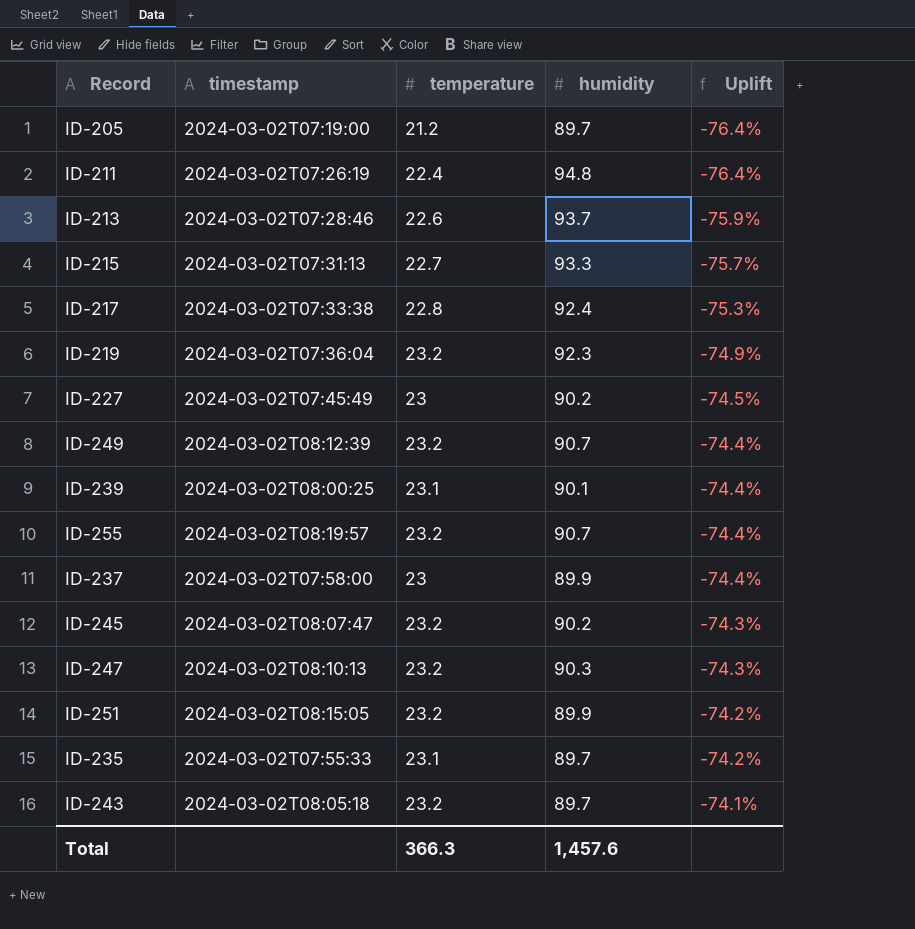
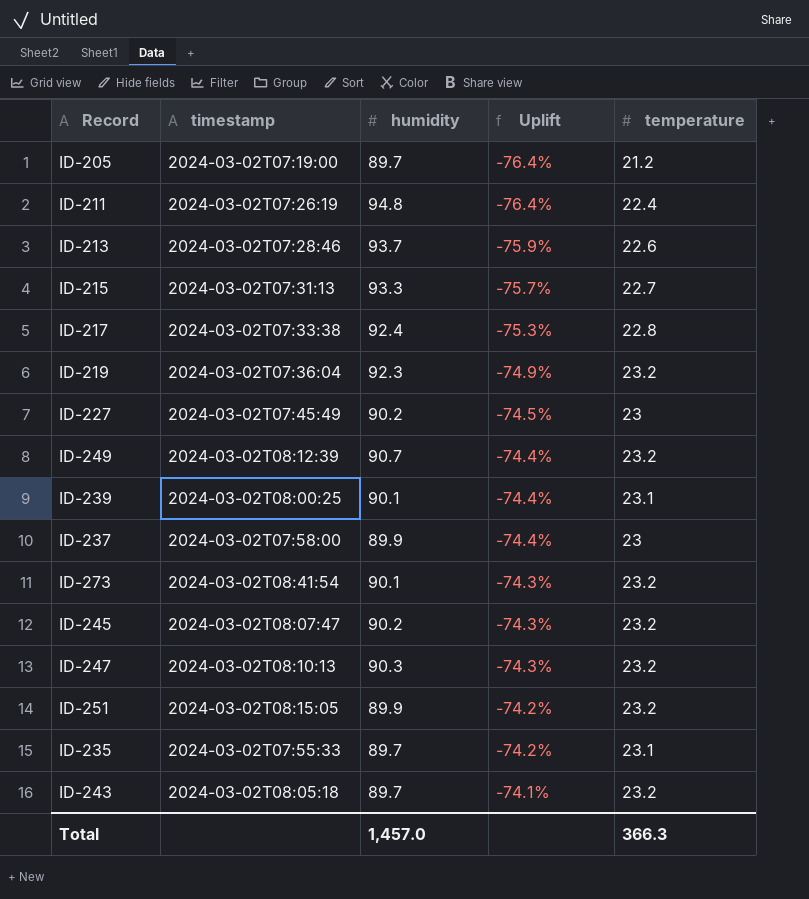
column temperature | position: 3 -> 5
row ID-255: 2024-03-02T08:19:57 | 23.2 | 90.7 | -74.4% -> none
row ID-273: none -> 2024-03-02T08:41:54 | 90.1 | -74.3% | 23.2
Total | humidity: 1,457.6 -> 1,457.0

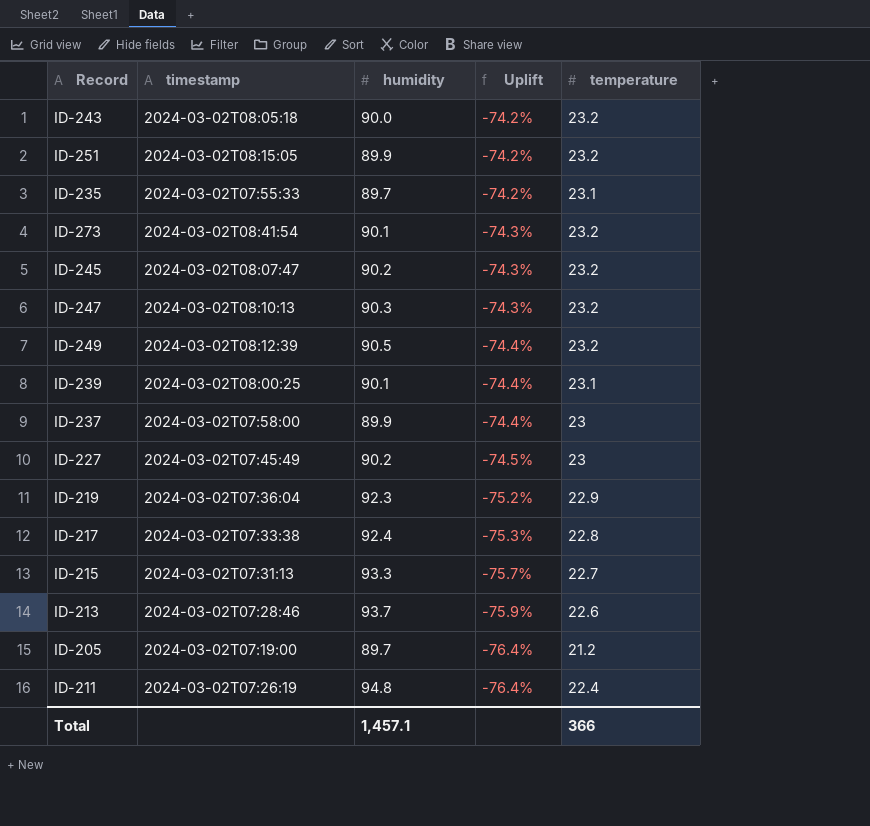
row order: Uplift ascending -> Uplift descending
ID-243 | humidity: 89.7 -> 90.0
ID-243 | Uplift: -74.1% -> -74.2%
ID-249 | humidity: 90.7 -> 90.5
ID-219 | Uplift: -74.9% -> -75.2%
ID-219 | temperature: 23.2 -> 22.9
Total | humidity: 1,457.0 -> 1,457.1
Total | temperature: 366.3 -> 366

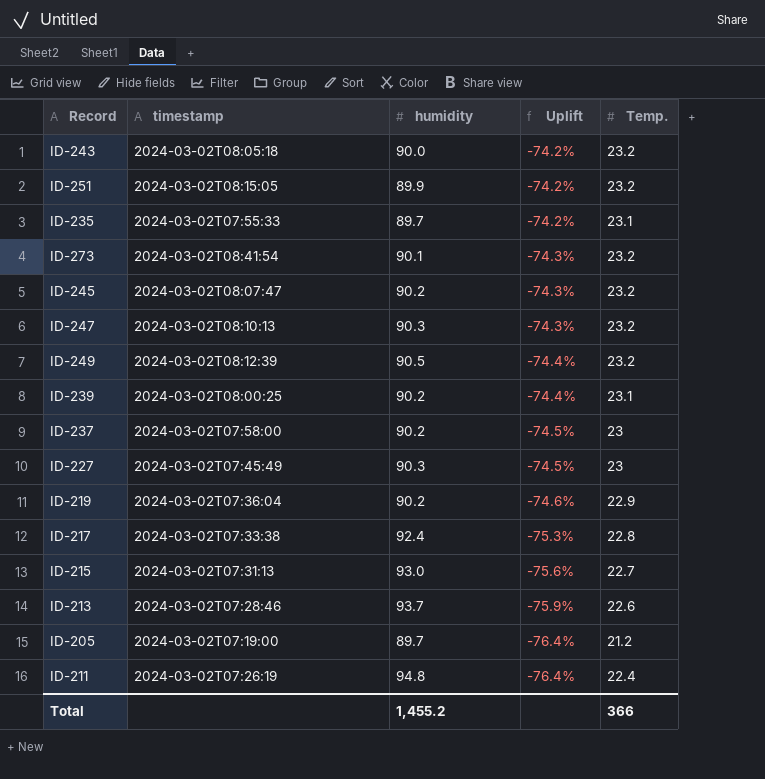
column name: temperature -> Temp.
ID-239 | humidity: 90.1 -> 90.2
ID-237 | humidity: 89.9 -> 90.2
ID-237 | Uplift: -74.4% -> -74.5%
ID-227 | humidity: 90.2 -> 90.3
ID-219 | humidity: 92.3 -> 90.2
ID-219 | Uplift: -75.2% -> -74.6%
ID-215 | humidity: 93.3 -> 93.0
ID-215 | Uplift: -75.7% -> -75.6%
Total | humidity: 1,457.1 -> 1,455.2

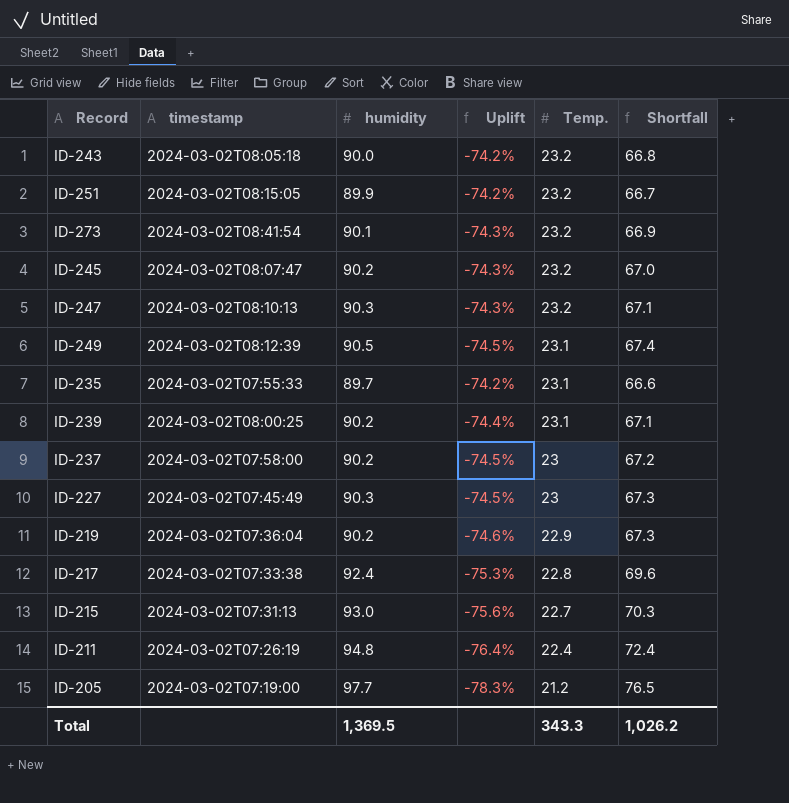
row order: Uplift descending -> Temp. descending
column Shortfall | formula: none -> [humidity] - [Temp.]
row ID-213: 2024-03-02T07:28:46 | 93.7 | -75.9% | 22.6 -> none
ID-249 | Uplift: -74.4% -> -74.5%
ID-249 | Temp.: 23.2 -> 23.1
ID-205 | humidity: 89.7 -> 97.7
ID-205 | Uplift: -76.4% -> -78.3%
Total | humidity: 1,455.2 -> 1,369.5
Total | Temp.: 366 -> 343.3

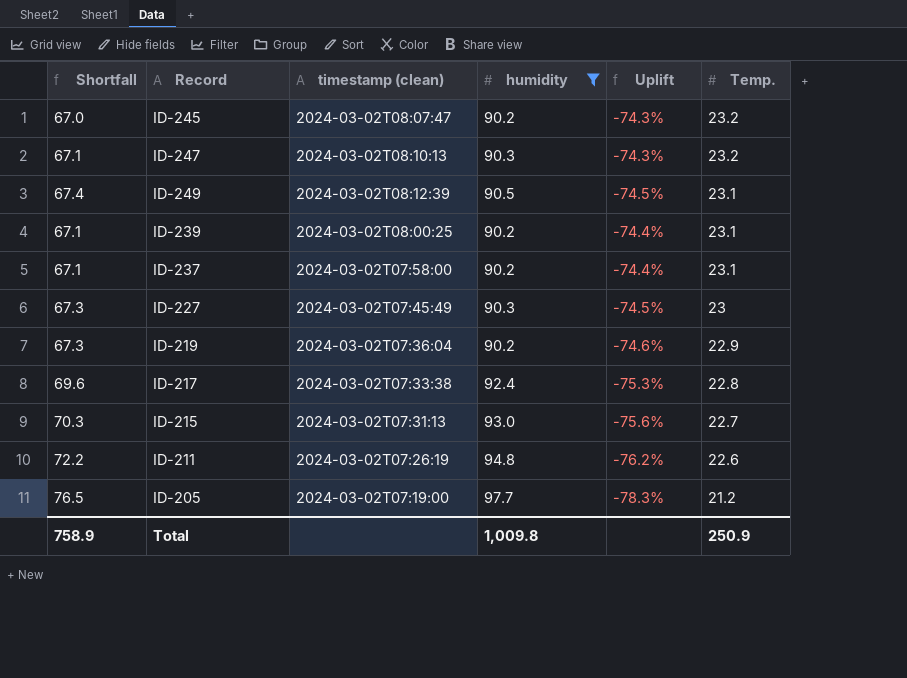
filter: none -> humidity >= 90.2
column Shortfall | position: 6 -> 1
column name: timestamp -> timestamp (clean)
ID-237 | Shortfall: 67.2 -> 67.1
ID-237 | Uplift: -74.5% -> -74.4%
ID-237 | Temp.: 23 -> 23.1
ID-211 | Shortfall: 72.4 -> 72.2
ID-211 | Uplift: -76.4% -> -76.2%
ID-211 | Temp.: 22.4 -> 22.6
Total | Shortfall: 1,026.2 -> 758.9
Total | humidity: 1,369.5 -> 1,009.8
Total | Temp.: 343.3 -> 250.9

